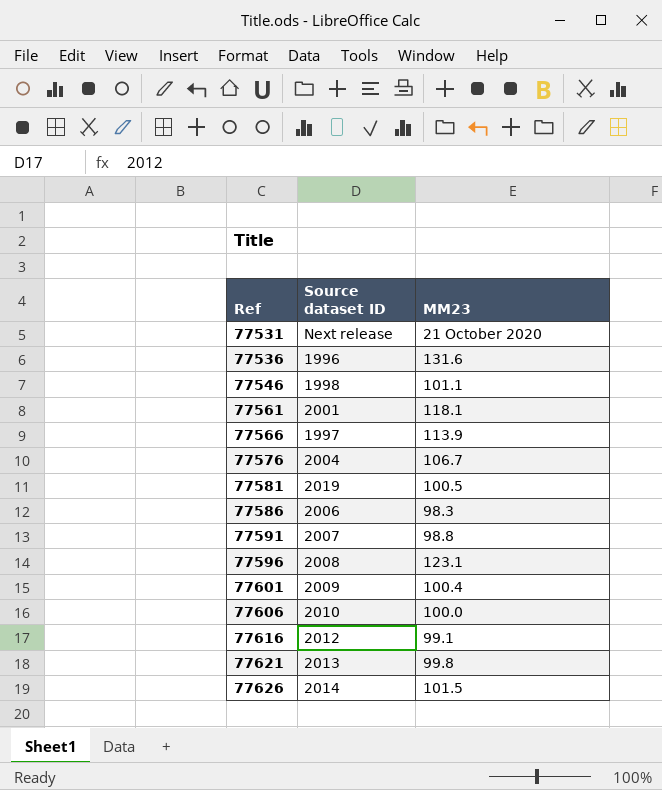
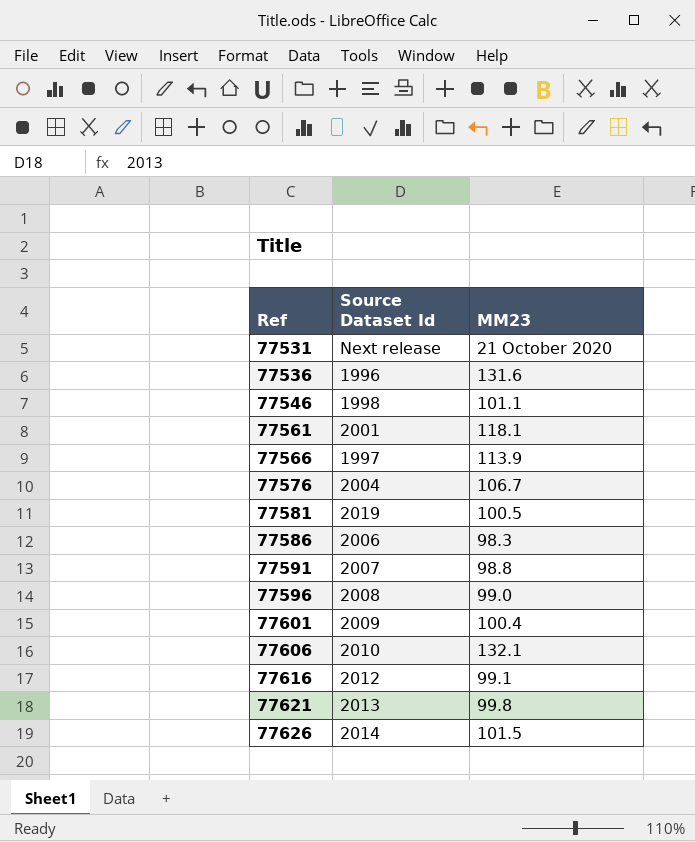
column name: Source dataset ID -> Source Dataset Id
77596 | MM23: 123.1 -> 99.0
77606 | MM23: 100.0 -> 132.1

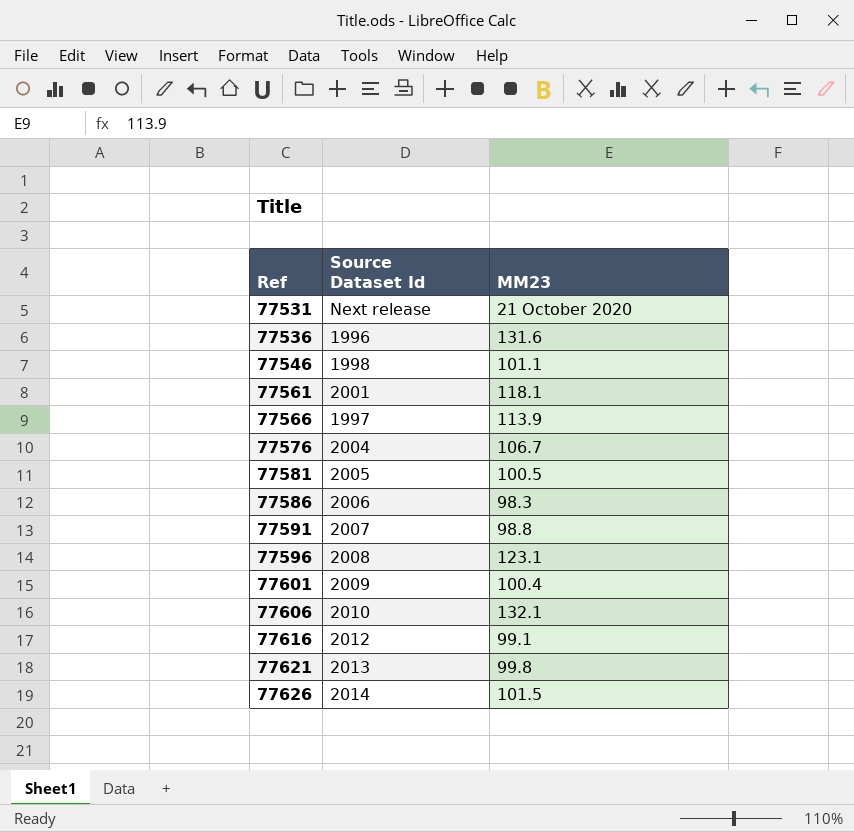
77581 | Source Dataset Id: 2019 -> 2005
77596 | MM23: 99.0 -> 123.1

